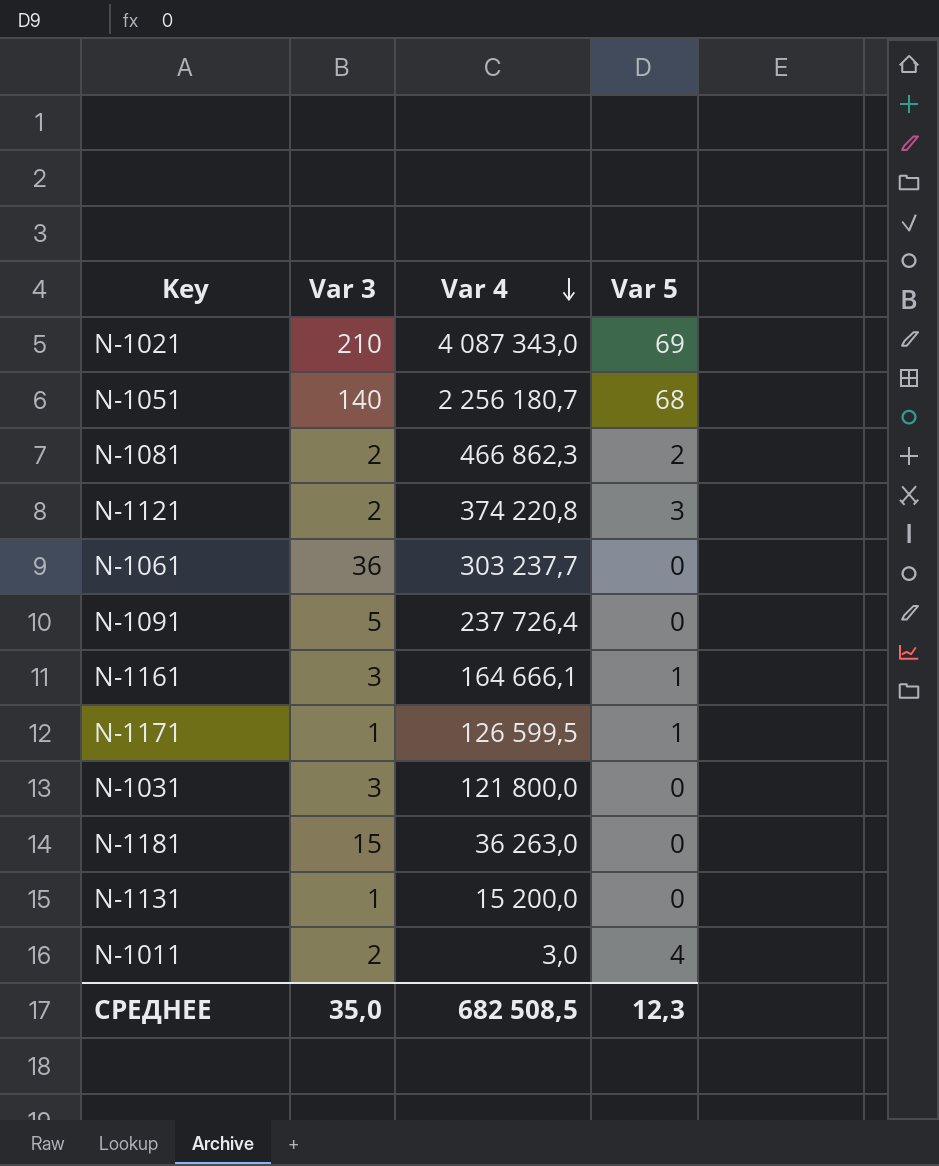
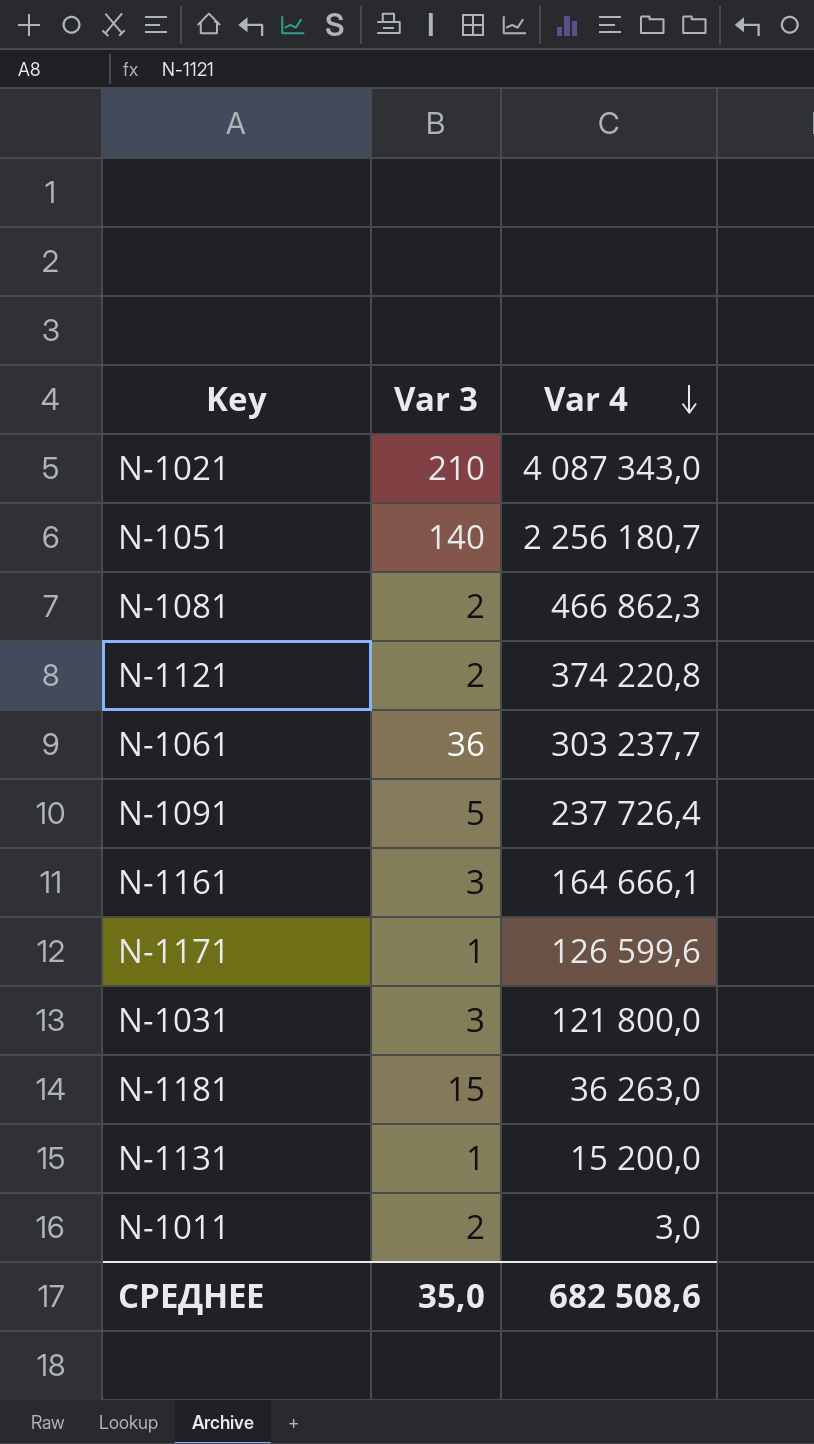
column Var 5 | position: 4 -> none
N-1171 | Var 4: 126 599,5 -> 126 599,6
СРЕДНЕЕ | Var 4: 682 508,5 -> 682 508,6

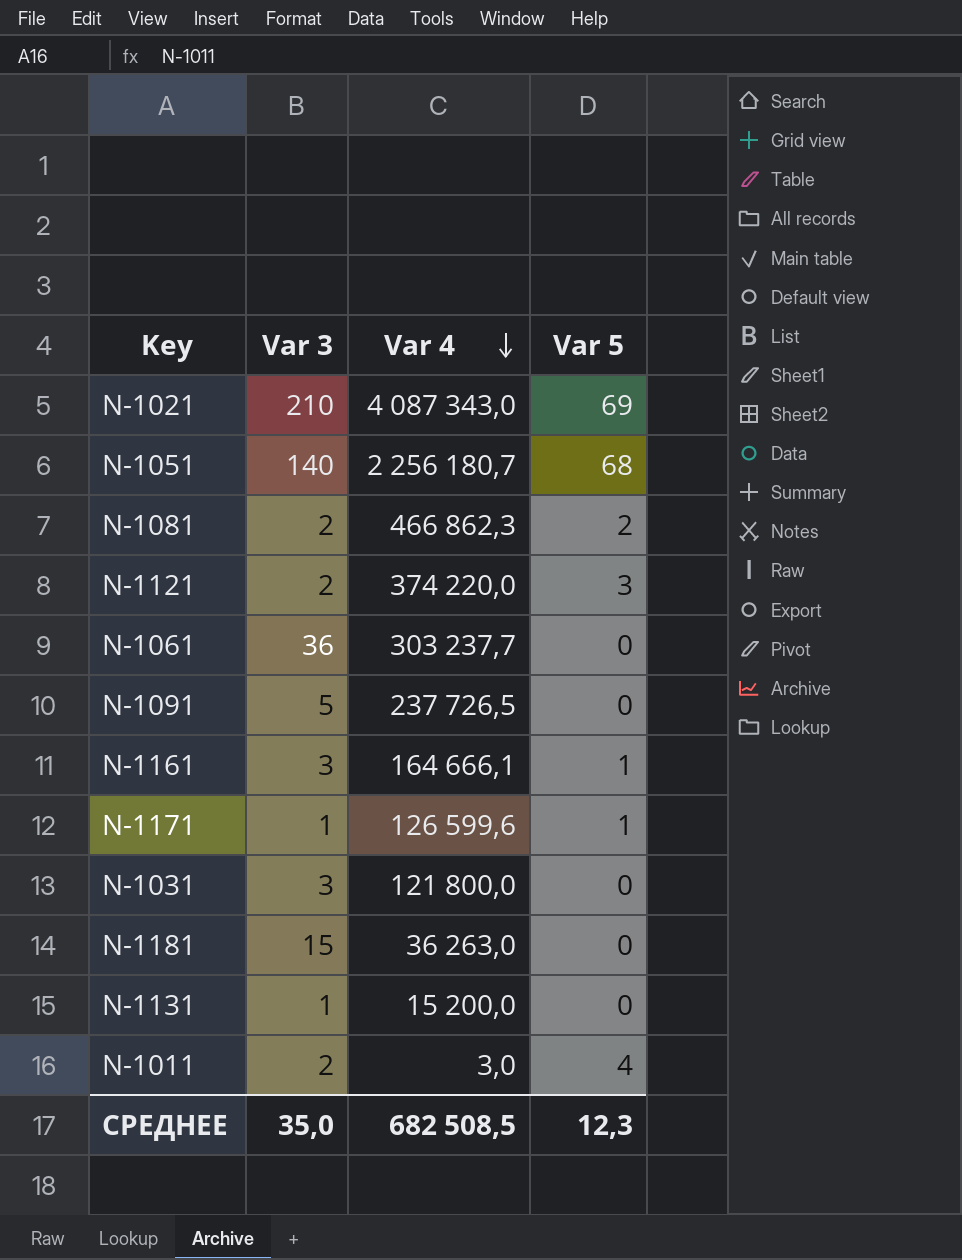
column Var 5 | position: none -> 4
N-1121 | Var 4: 374 220,8 -> 374 220,0
N-1091 | Var 4: 237 726,4 -> 237 726,5
СРЕДНЕЕ | Var 4: 682 508,6 -> 682 508,5

